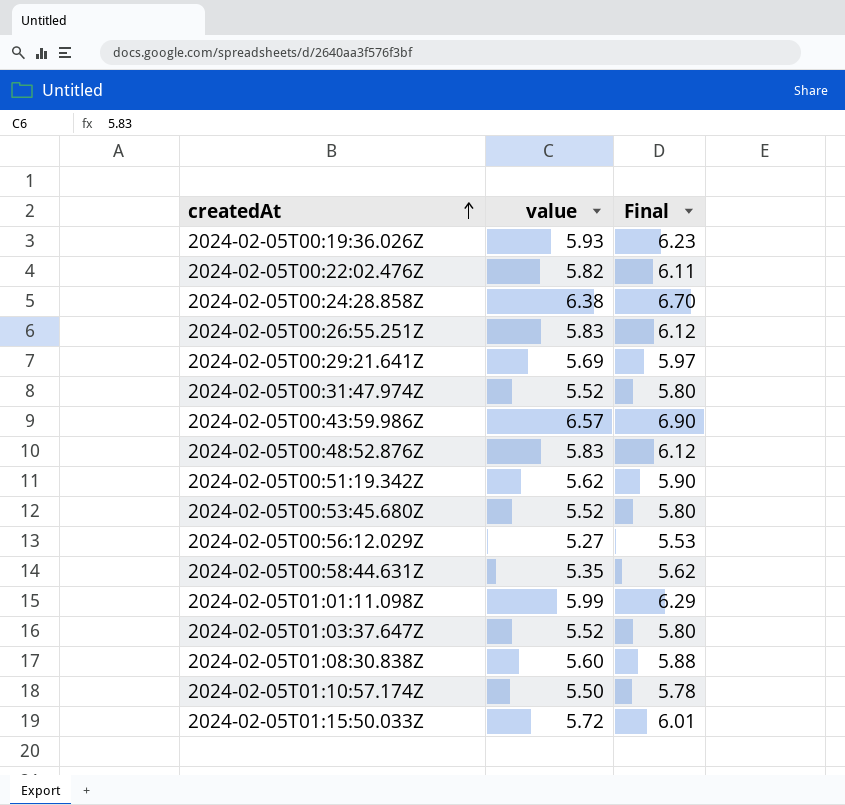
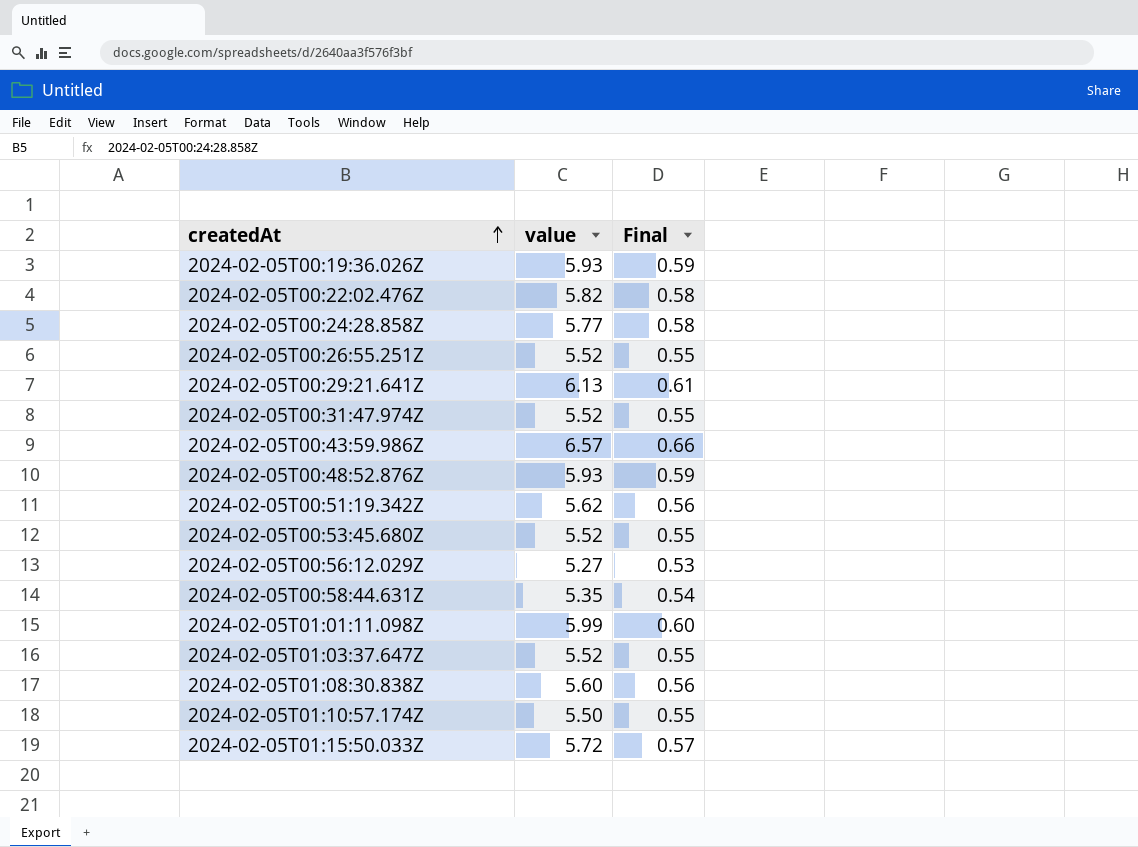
column Final | formula: [value] * 1.05 -> [value] * 0.1
2024-02-05T00:24:28.858Z | value: 6.38 -> 5.77
2024-02-05T00:26:55.251Z | value: 5.83 -> 5.52
2024-02-05T00:29:21.641Z | value: 5.69 -> 6.13
2024-02-05T00:48:52.876Z | value: 5.83 -> 5.93

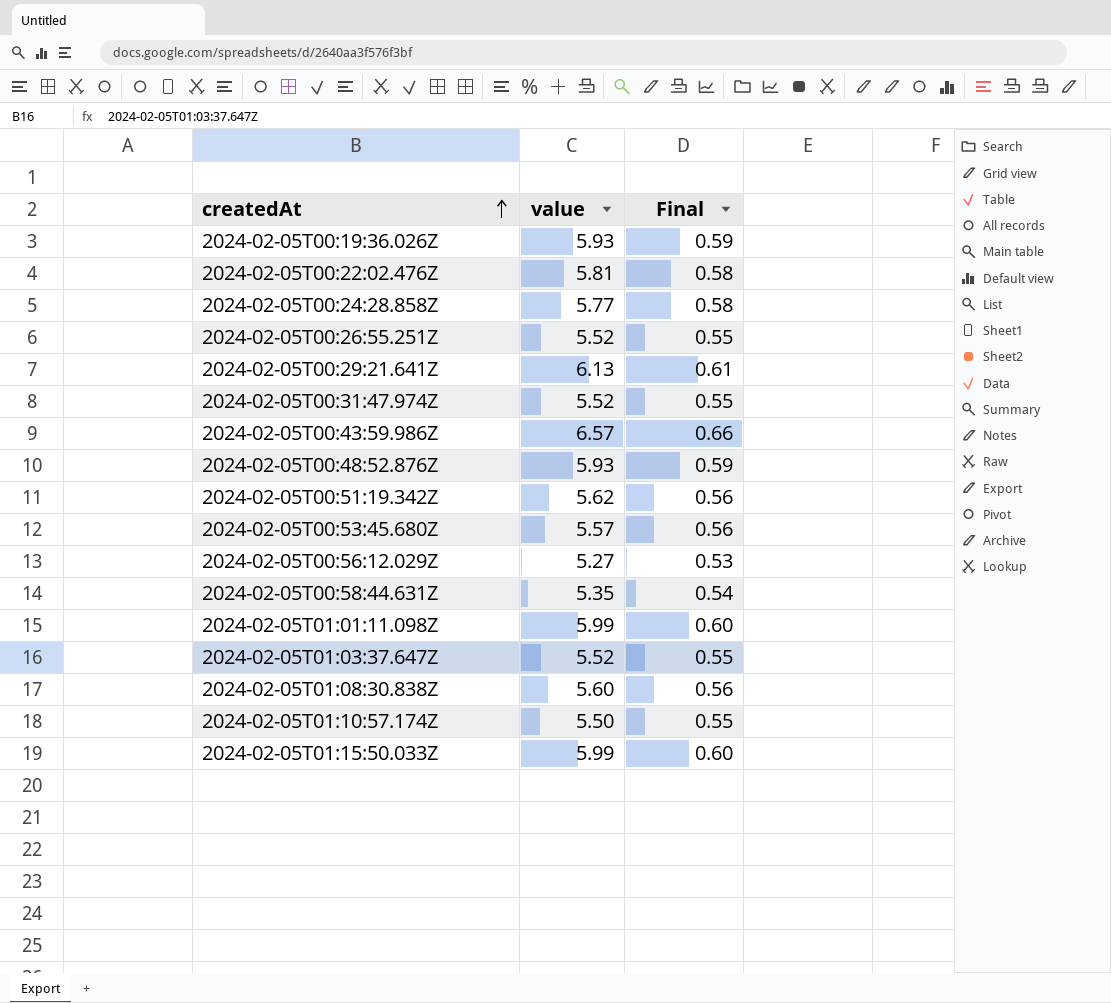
2024-02-05T00:22:02.476Z | value: 5.82 -> 5.81
2024-02-05T00:53:45.680Z | value: 5.52 -> 5.57
2024-02-05T00:53:45.680Z | Final: 0.55 -> 0.56
2024-02-05T01:15:50.033Z | value: 5.72 -> 5.99
2024-02-05T01:15:50.033Z | Final: 0.57 -> 0.60

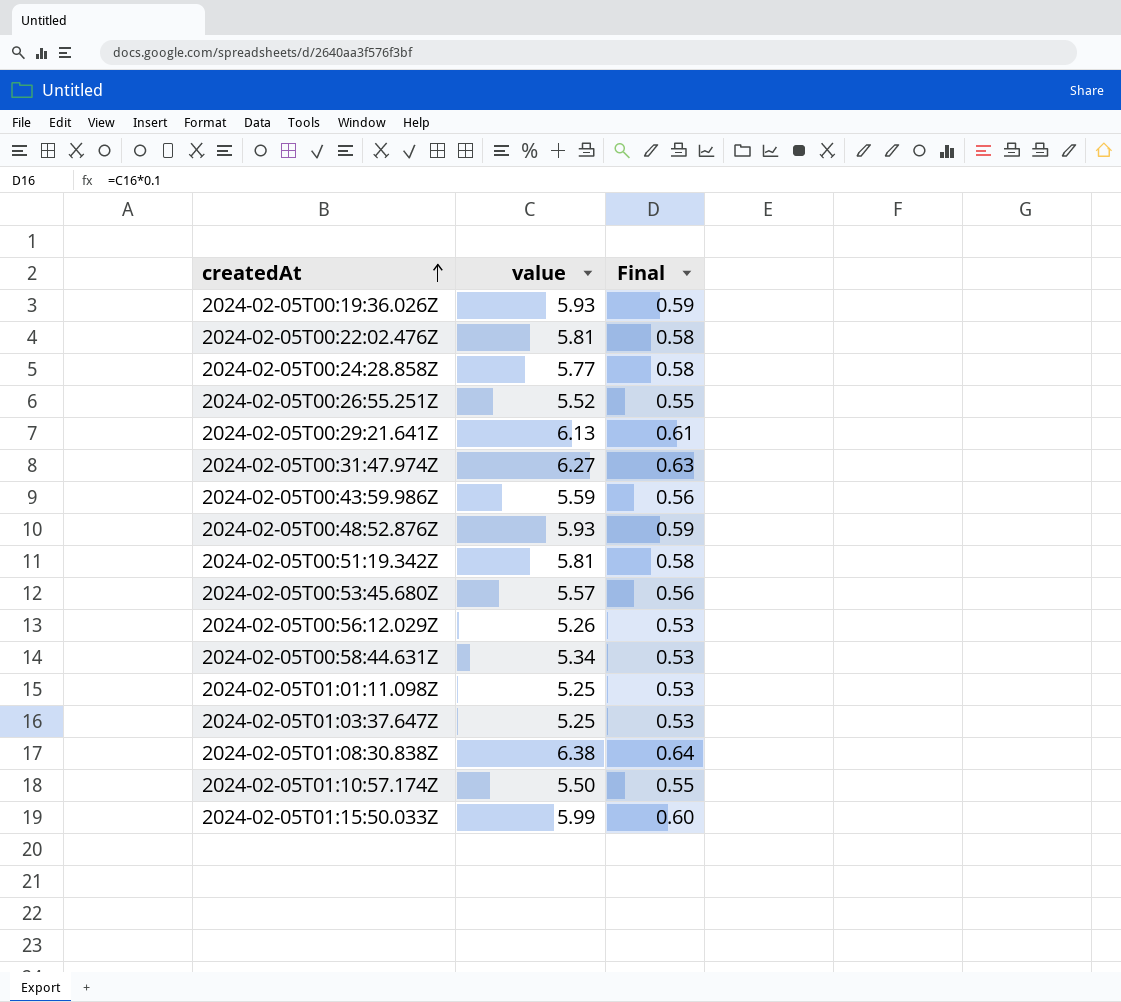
2024-02-05T00:31:47.974Z | value: 5.52 -> 6.27
2024-02-05T00:31:47.974Z | Final: 0.55 -> 0.63
2024-02-05T00:43:59.986Z | value: 6.57 -> 5.59
2024-02-05T00:43:59.986Z | Final: 0.66 -> 0.56
2024-02-05T00:51:19.342Z | value: 5.62 -> 5.81
2024-02-05T00:51:19.342Z | Final: 0.56 -> 0.58
2024-02-05T00:56:12.029Z | value: 5.27 -> 5.26
2024-02-05T00:58:44.631Z | value: 5.35 -> 5.34
2024-02-05T00:58:44.631Z | Final: 0.54 -> 0.53
2024-02-05T01:01:11.098Z | value: 5.99 -> 5.25
2024-02-05T01:01:11.098Z | Final: 0.60 -> 0.53
2024-02-05T01:03:37.647Z | value: 5.52 -> 5.25
2024-02-05T01:03:37.647Z | Final: 0.55 -> 0.53
2024-02-05T01:08:30.838Z | value: 5.60 -> 6.38
2024-02-05T01:08:30.838Z | Final: 0.56 -> 0.64

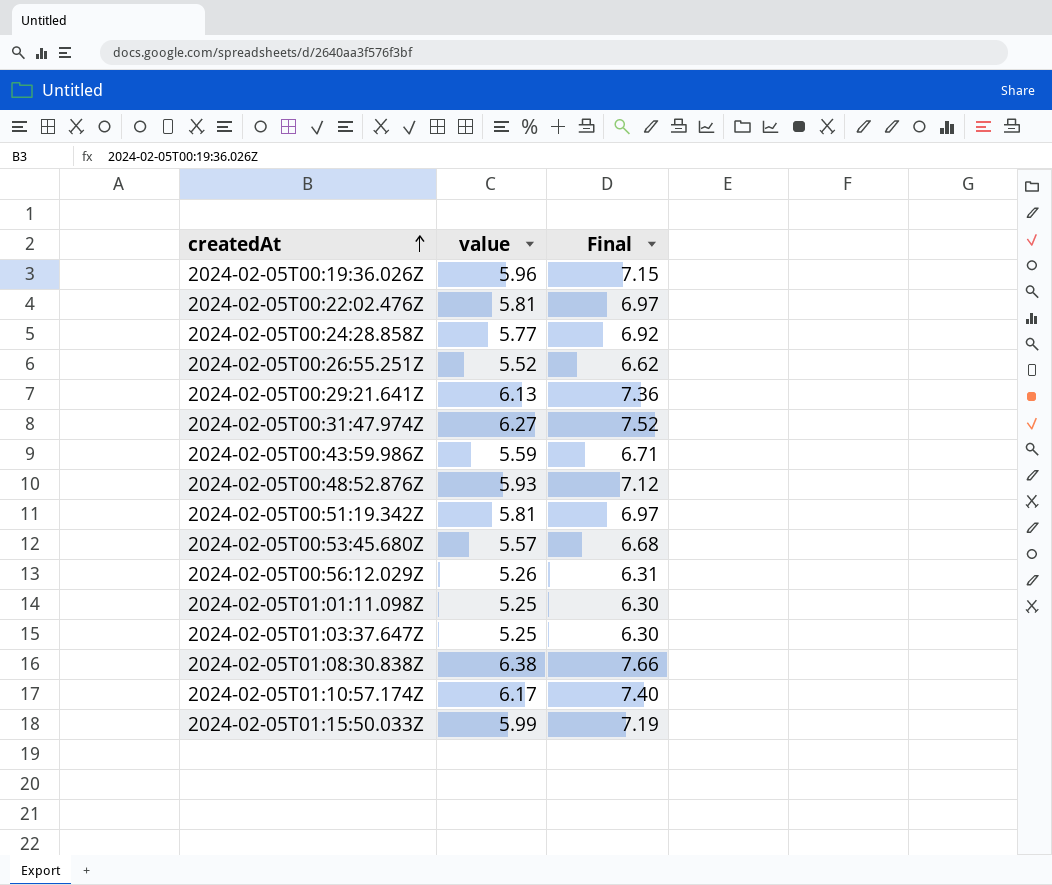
column Final | formula: [value] * 0.1 -> [value] * 1.2
row 2024-02-05T00:58:44.631Z: 5.34 | 0.53 -> none
2024-02-05T00:19:36.026Z | value: 5.93 -> 5.96
2024-02-05T01:10:57.174Z | value: 5.50 -> 6.17

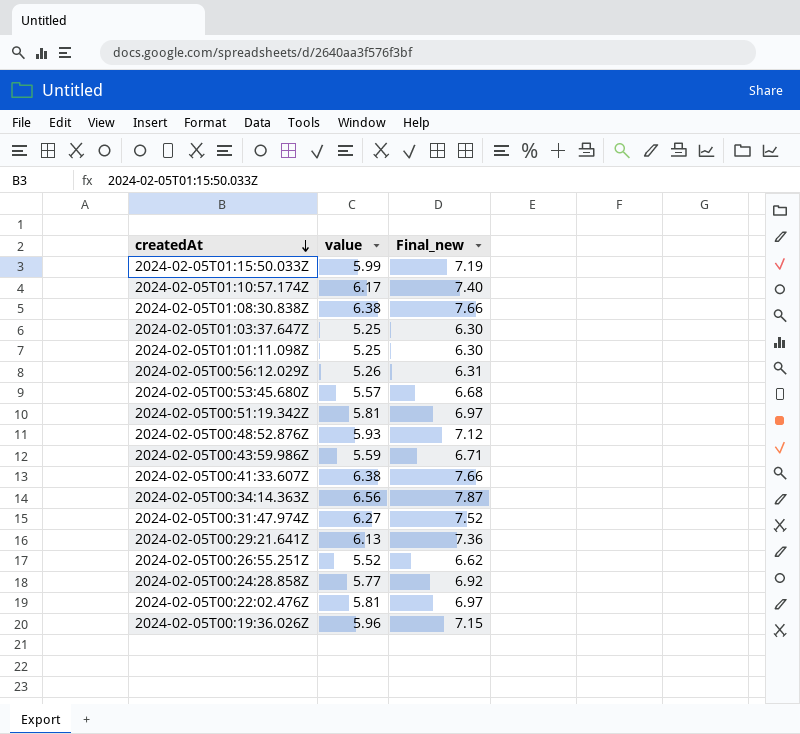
row order: createdAt ascending -> createdAt descending
column name: Final -> Final_new
row 2024-02-05T00:41:33.607Z: none -> 6.38 | 7.66
row 2024-02-05T00:34:14.363Z: none -> 6.56 | 7.87

